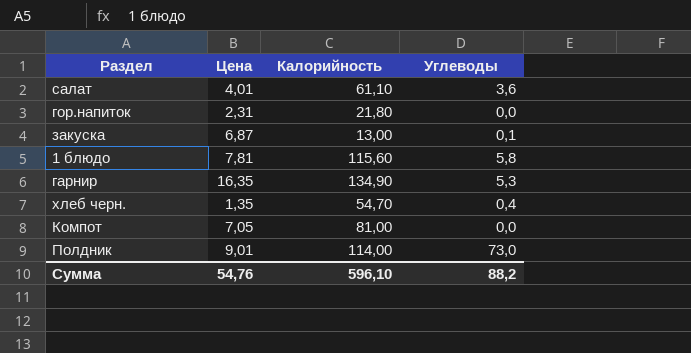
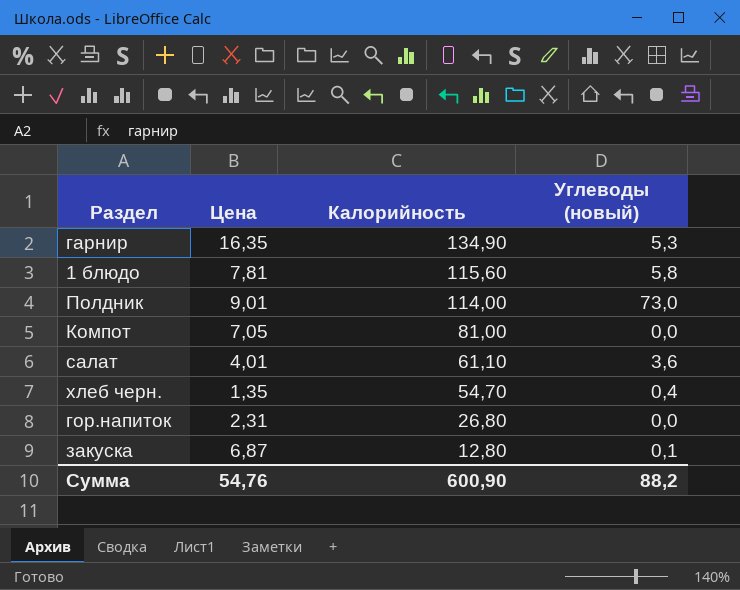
row order: none -> Калорийность descending
column name: Углеводы -> Углеводы (новый)
гор.напиток | Калорийность: 21,80 -> 26,80
закуска | Калорийность: 13,00 -> 12,80
Сумма | Калорийность: 596,10 -> 600,90

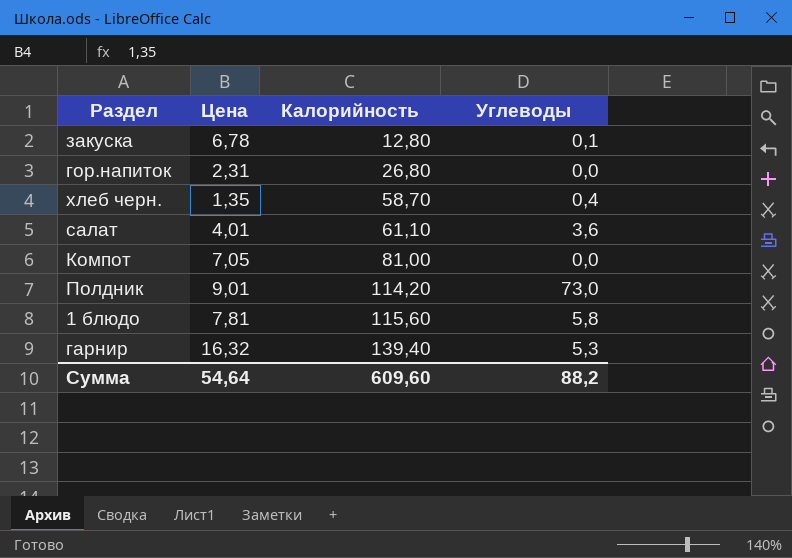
row order: Калорийность descending -> Калорийность ascending
column name: Углеводы (новый) -> Углеводы
закуска | Цена: 6,87 -> 6,78
хлеб черн. | Калорийность: 54,70 -> 58,70
Полдник | Калорийность: 114,00 -> 114,20
гарнир | Цена: 16,35 -> 16,32
гарнир | Калорийность: 134,90 -> 139,40
Сумма | Цена: 54,76 -> 54,64
Сумма | Калорийность: 600,90 -> 609,60

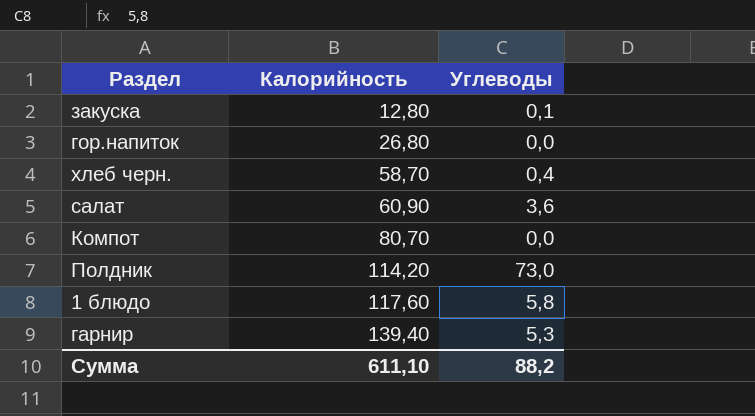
column Цена | position: 2 -> none
салат | Калорийность: 61,10 -> 60,90
Компот | Калорийность: 81,00 -> 80,70
1 блюдо | Калорийность: 115,60 -> 117,60
Сумма | Калорийность: 609,60 -> 611,10

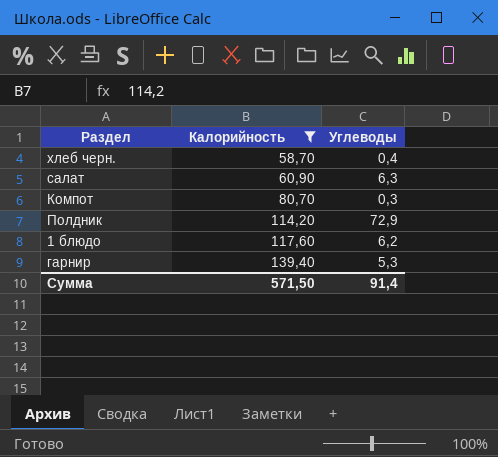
filter: none -> Калорийность >= 58,70
салат | Углеводы: 3,6 -> 6,3
Компот | Углеводы: 0,0 -> 0,3
Полдник | Углеводы: 73,0 -> 72,9
1 блюдо | Углеводы: 5,8 -> 6,2
Сумма | Калорийность: 611,10 -> 571,50
Сумма | Углеводы: 88,2 -> 91,4

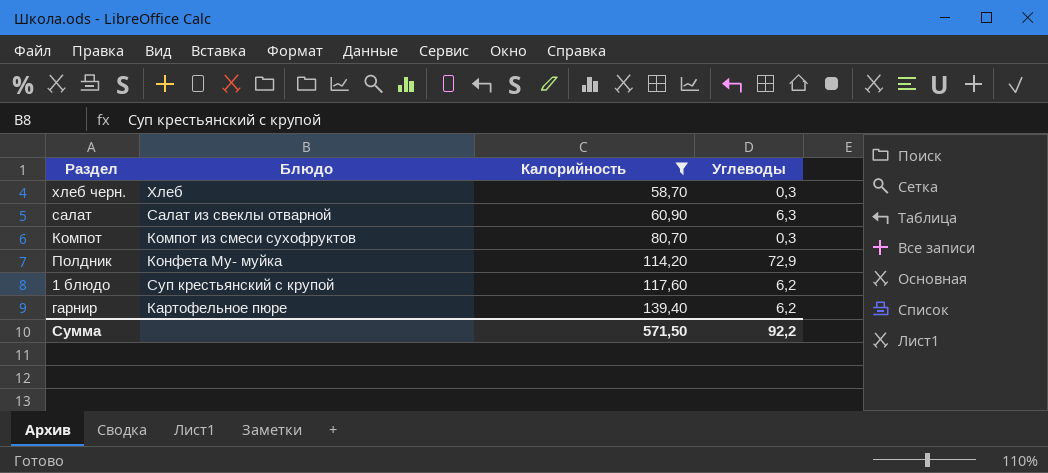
column Блюдо | position: none -> 2
хлеб черн. | Углеводы: 0,4 -> 0,3
гарнир | Углеводы: 5,3 -> 6,2
Сумма | Углеводы: 91,4 -> 92,2

